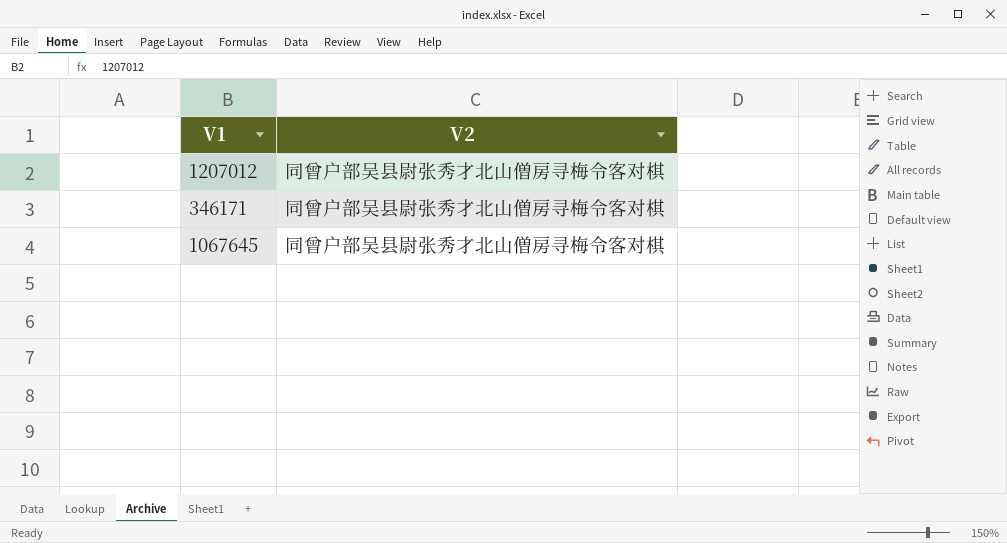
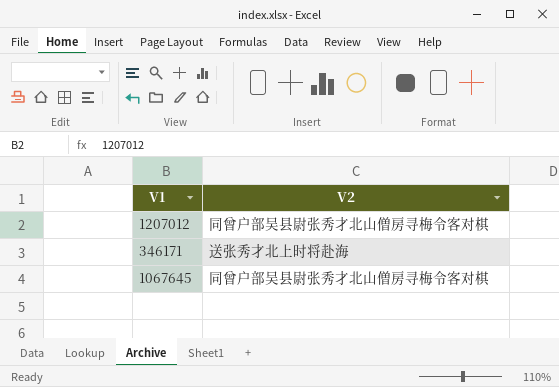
346171 | V2: 同曾户部吴县尉张秀才北山僧房寻梅令客对棋 -> 送张秀才北上时将赴海

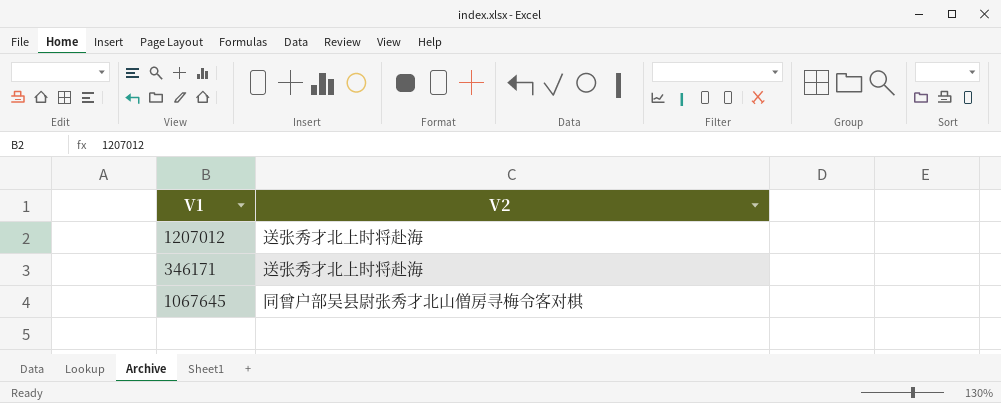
1207012 | V2: 同曾户部吴县尉张秀才北山僧房寻梅令客对棋 -> 送张秀才北上时将赴海

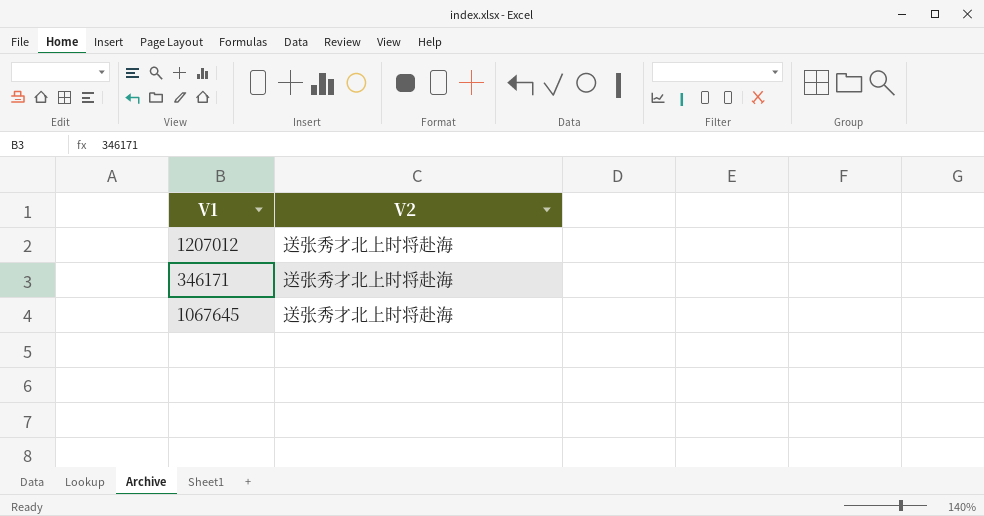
1067645 | V2: 同曾户部吴县尉张秀才北山僧房寻梅令客对棋 -> 送张秀才北上时将赴海

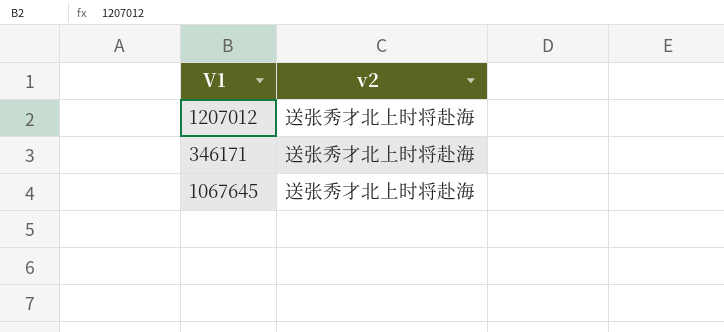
column name: V2 -> v2

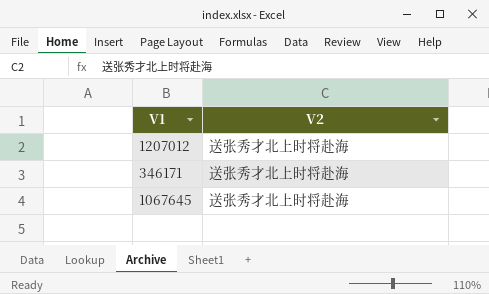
column name: v2 -> V2

